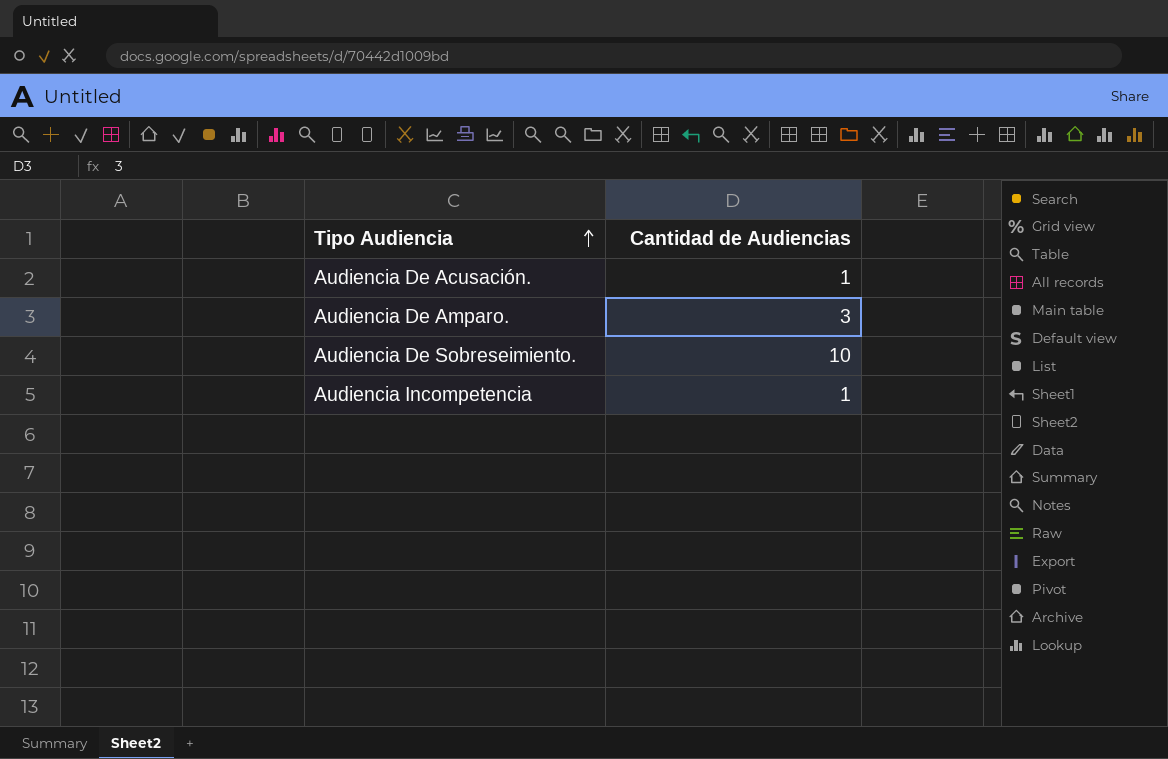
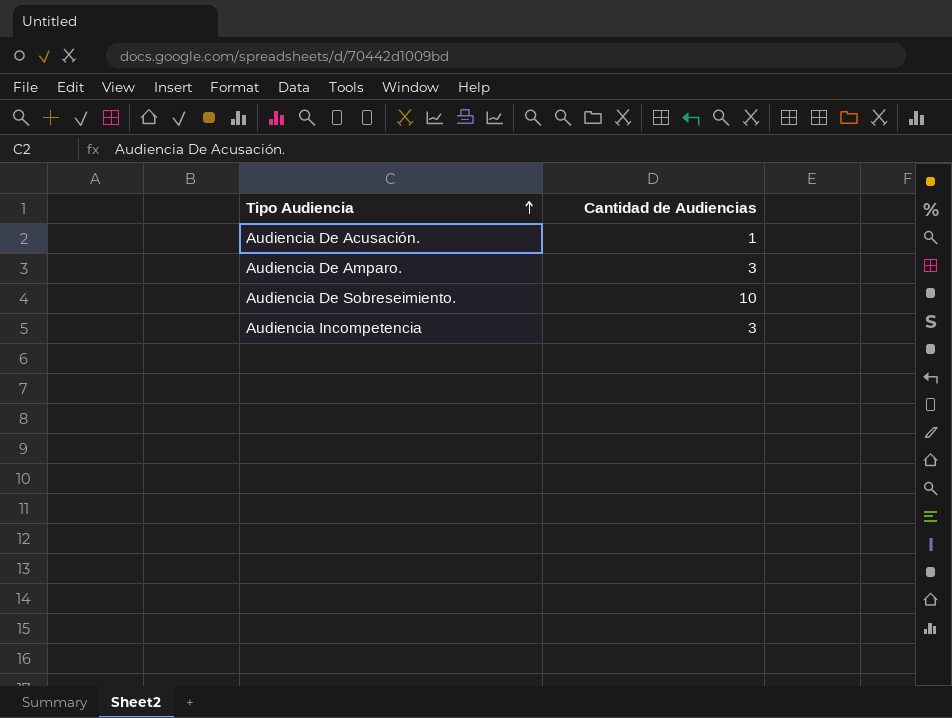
Audiencia Incompetencia | Cantidad de Audiencias: 1 -> 3

